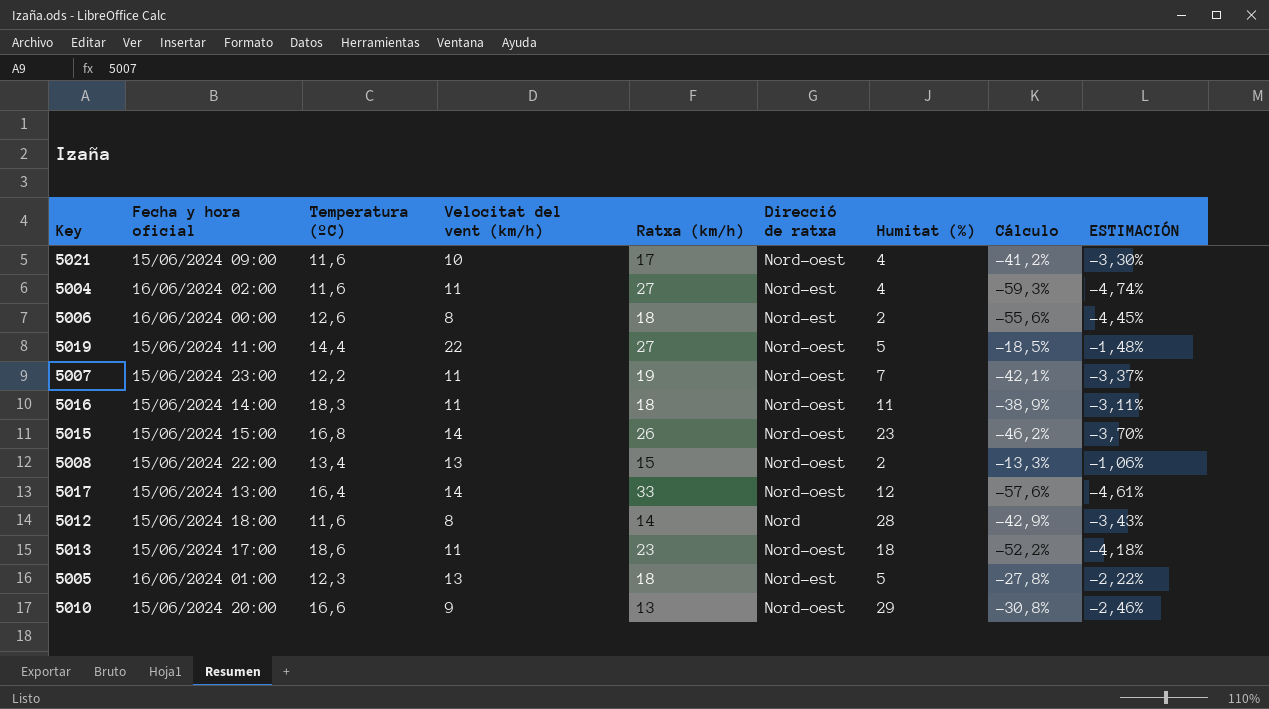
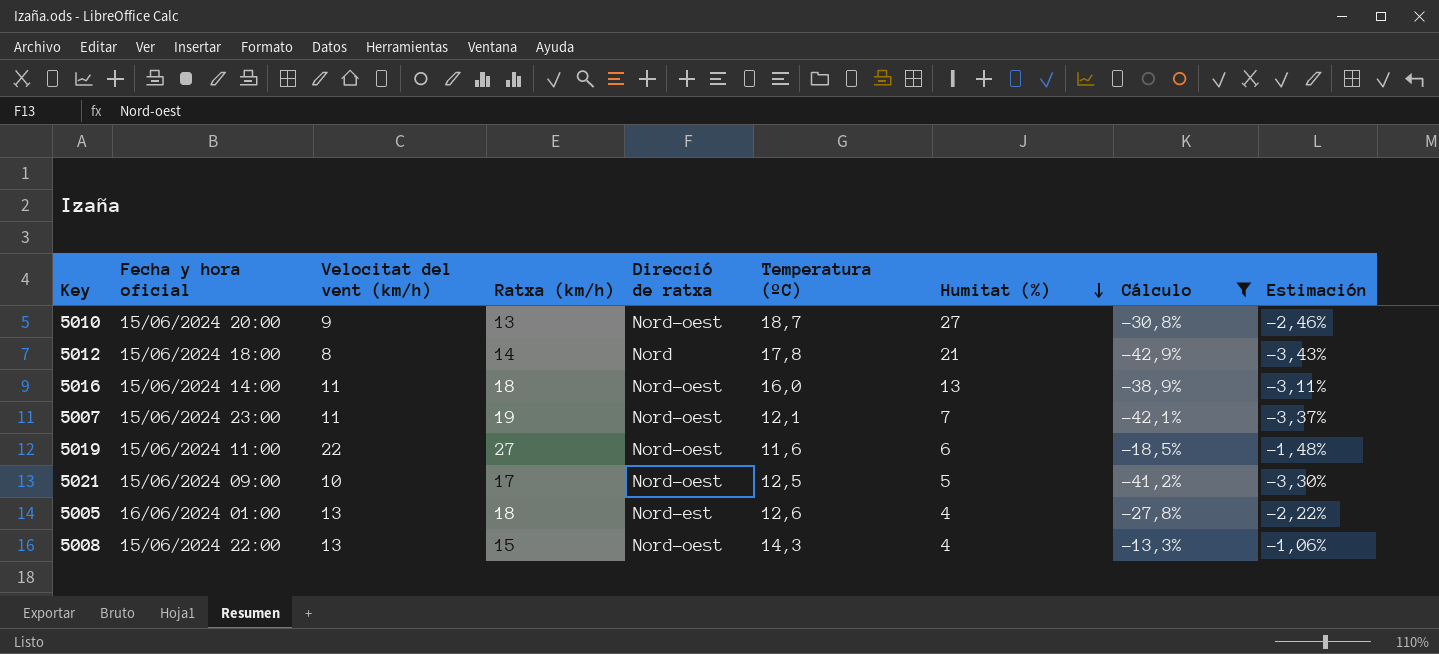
filter: none -> Cálculo >= -42,9%
row order: none -> Humitat (%) descending
column Temperatura (ºC) | position: 3 -> 6
column name: ESTIMACIÓN -> Estimación
5010 | Temperatura (ºC): 16,6 -> 18,7
5010 | Humitat (%): 29 -> 27
5012 | Temperatura (ºC): 11,6 -> 17,8
5012 | Humitat (%): 28 -> 21
5016 | Temperatura (ºC): 18,3 -> 16,0
5016 | Humitat (%): 11 -> 13
5007 | Temperatura (ºC): 12,2 -> 12,1
5019 | Temperatura (ºC): 14,4 -> 11,6
5019 | Humitat (%): 5 -> 6
5021 | Temperatura (ºC): 11,6 -> 12,5
5021 | Humitat (%): 4 -> 5
5005 | Temperatura (ºC): 12,3 -> 12,6
5005 | Humitat (%): 5 -> 4
5008 | Temperatura (ºC): 13,4 -> 14,3
5008 | Humitat (%): 2 -> 4

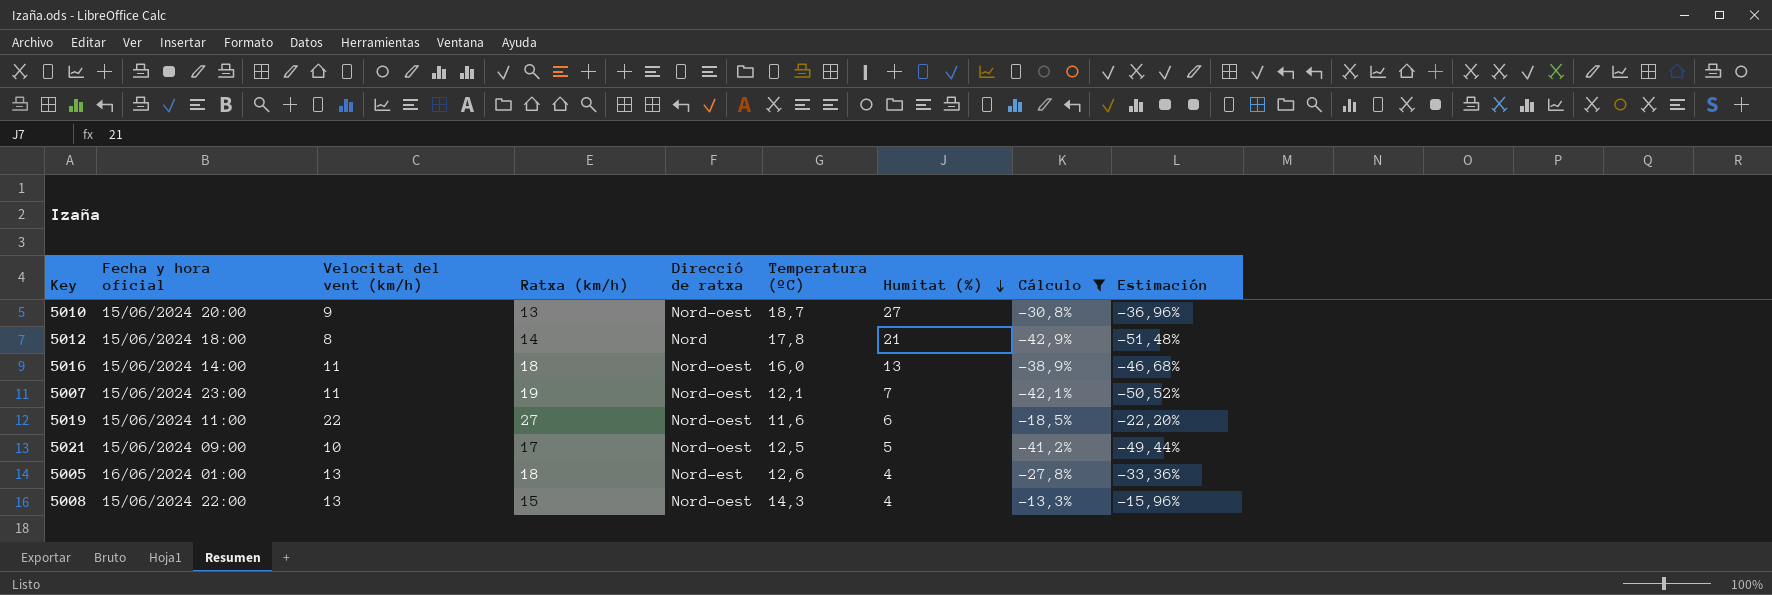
column Estimación | formula: [Cálculo] * 0,08 -> [Cálculo] * 1,2

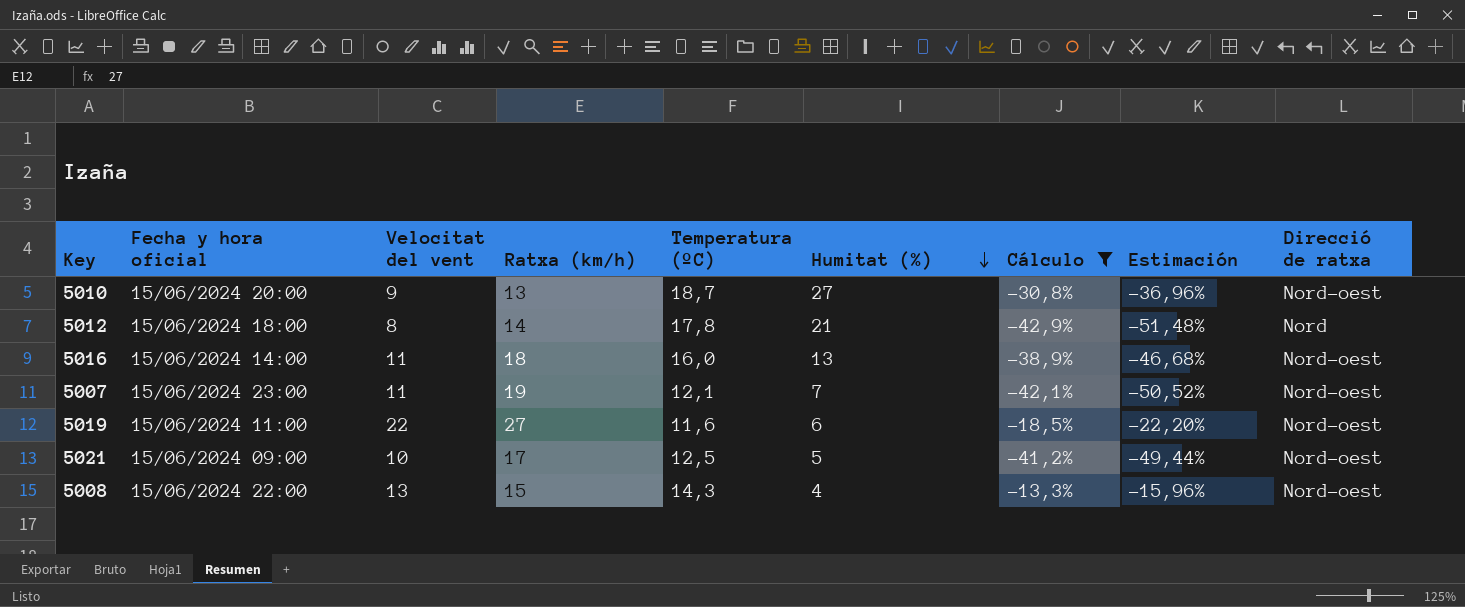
column name: Velocitat del vent (km/h) -> Velocitat del vent
column Direcció de ratxa | position: 5 -> 9
row 5005: 16/06/2024 01:00 | 13 | 18 | Nord-est | 12,6 | 4 | -27,8% | -33,36% -> none

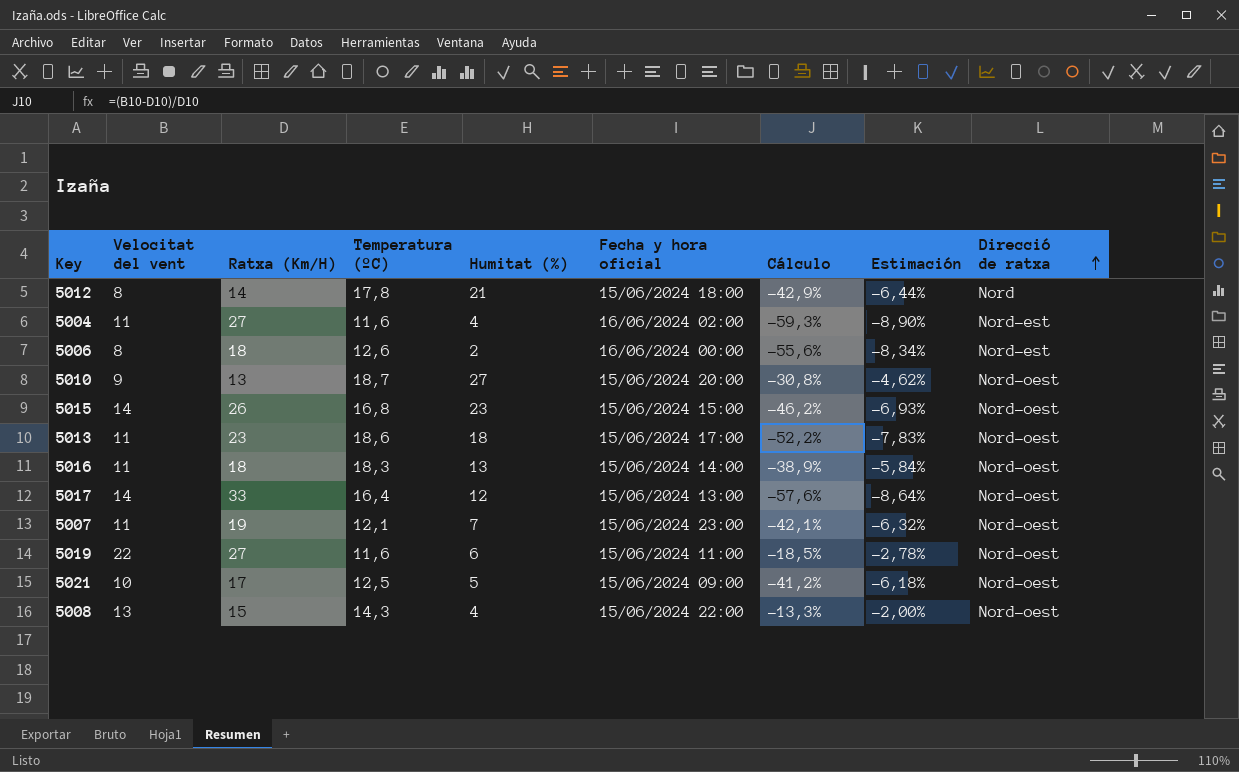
filter: Cálculo >= -42,9% -> none
row order: Humitat (%) descending -> Direcció de ratxa ascending
column name: Ratxa (km/h) -> Ratxa (Km/H)
column Fecha y hora oficial | position: 2 -> 6
column Estimación | formula: [Cálculo] * 1,2 -> [Cálculo] * 0,15
5016 | Temperatura (ºC): 16,0 -> 18,3

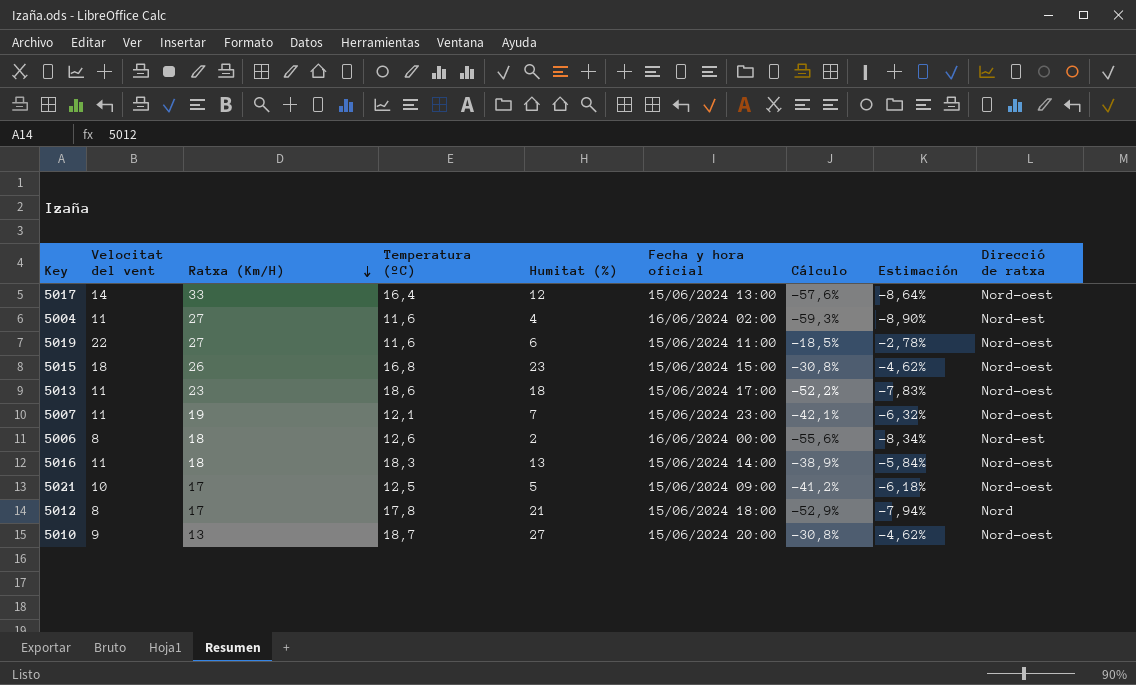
row order: Direcció de ratxa ascending -> Ratxa (Km/H) descending
row 5008: 13 | 15 | 14,3 | 4 | 15/06/2024 22:00 | -13,3% | -2,00% | Nord-oest -> none
5015 | Velocitat del vent: 14 -> 18
5015 | Cálculo: -46,2% -> -30,8%
5015 | Estimación: -6,93% -> -4,62%
5012 | Ratxa (Km/H): 14 -> 17
5012 | Cálculo: -42,9% -> -52,9%
5012 | Estimación: -6,44% -> -7,94%

